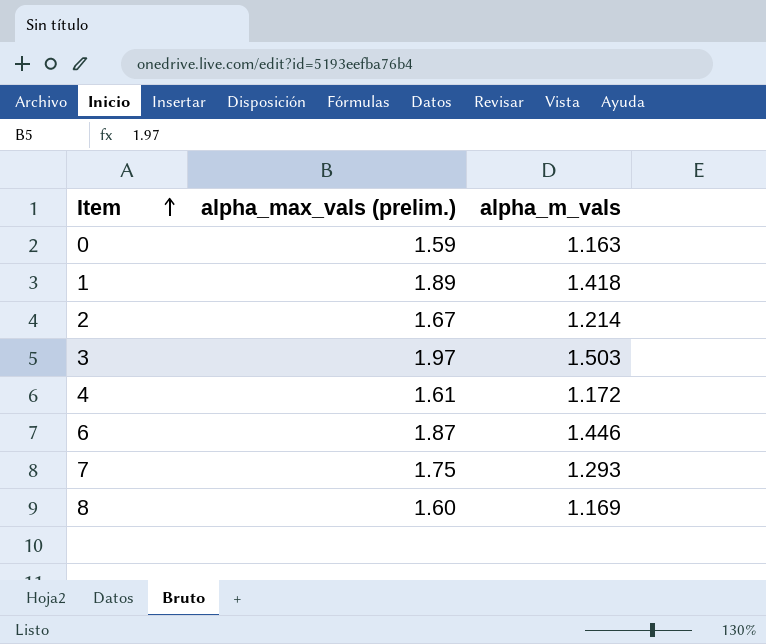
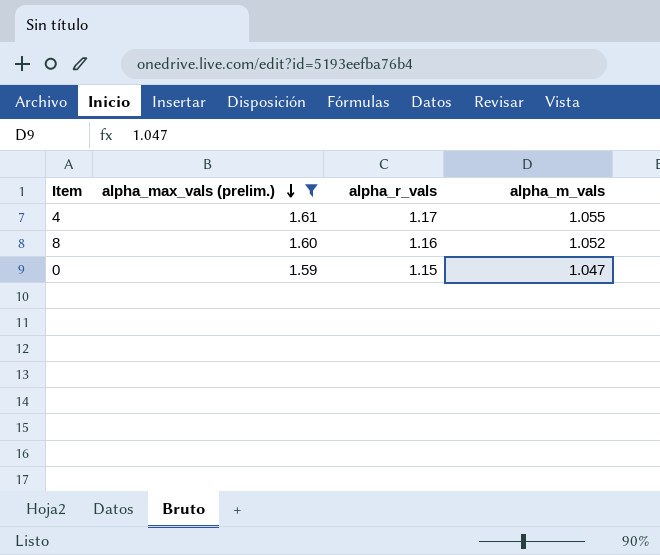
filter: none -> alpha_max_vals (prelim.) <= 1.61
row order: Item ascending -> alpha_max_vals (prelim.) descending
column alpha_r_vals | position: none -> 3
4 | alpha_m_vals: 1.172 -> 1.055
8 | alpha_m_vals: 1.169 -> 1.052
0 | alpha_m_vals: 1.163 -> 1.047

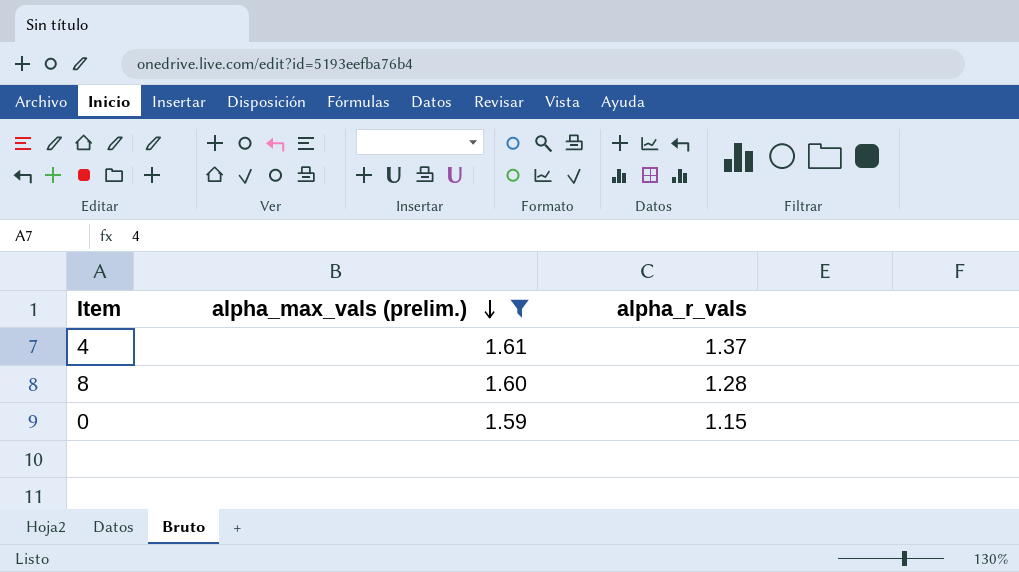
column alpha_m_vals | position: 4 -> none
4 | alpha_r_vals: 1.17 -> 1.37
8 | alpha_r_vals: 1.16 -> 1.28

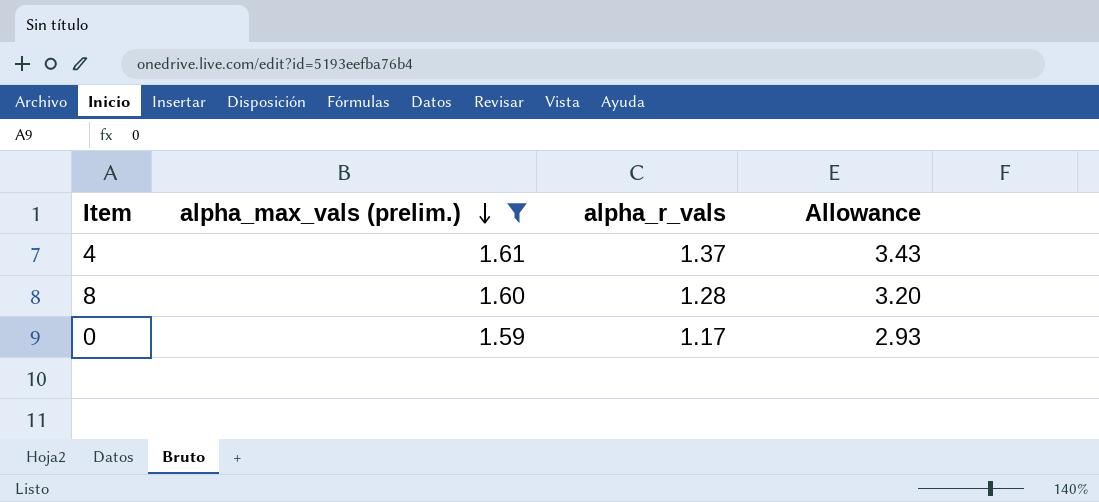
column Allowance | formula: none -> [alpha_r_vals] * 2.5
0 | alpha_r_vals: 1.15 -> 1.17

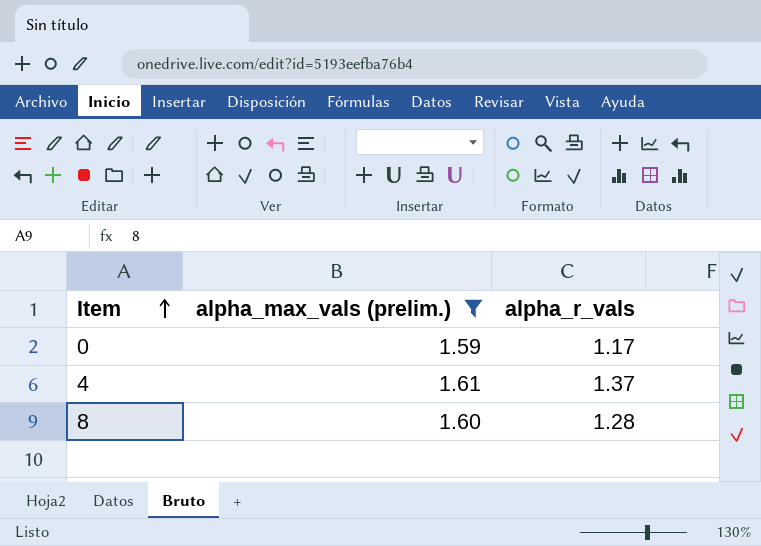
row order: alpha_max_vals (prelim.) descending -> Item ascending
column Allowance | formula: [alpha_r_vals] * 2.5 -> none

